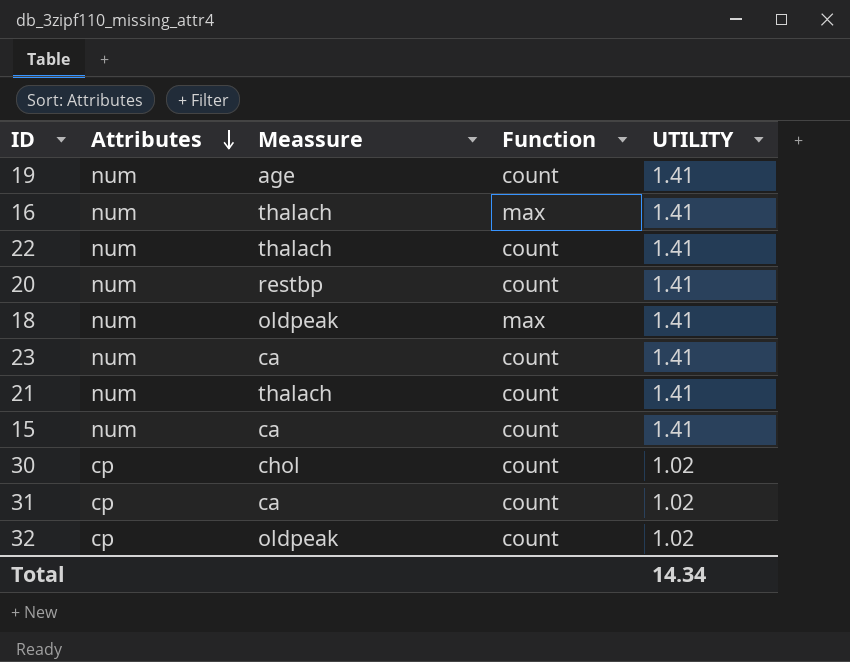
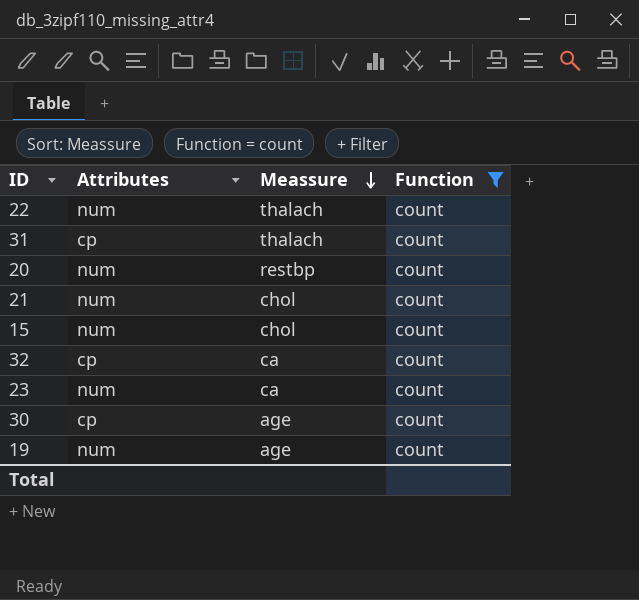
filter: none -> Function = count
row order: Attributes descending -> Meassure descending
column UTILITY | position: 5 -> none
31 | Meassure: ca -> thalach
21 | Meassure: thalach -> chol
15 | Meassure: ca -> chol
32 | Meassure: oldpeak -> ca
30 | Meassure: chol -> age

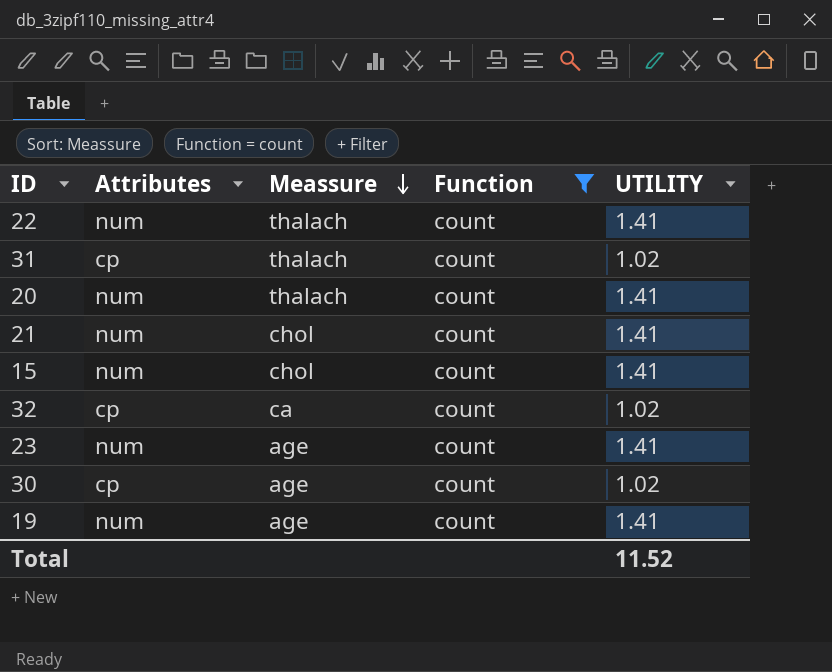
column UTILITY | position: none -> 5
20 | Meassure: restbp -> thalach
23 | Meassure: ca -> age

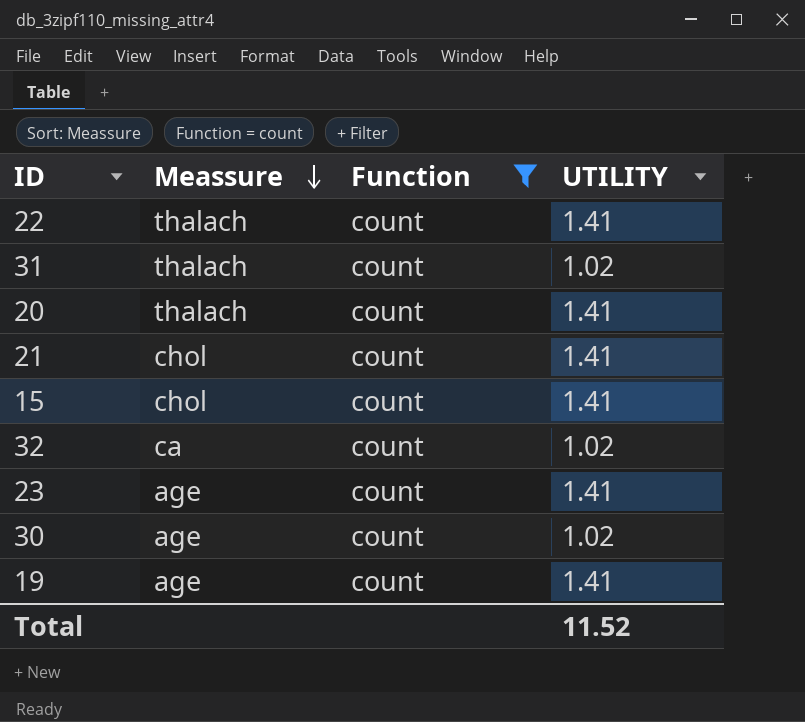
column Attributes | position: 2 -> none

